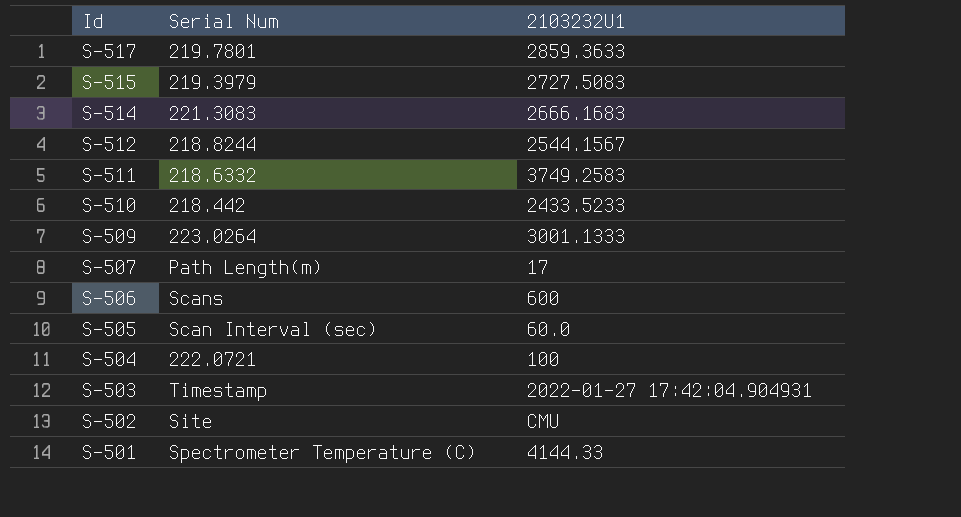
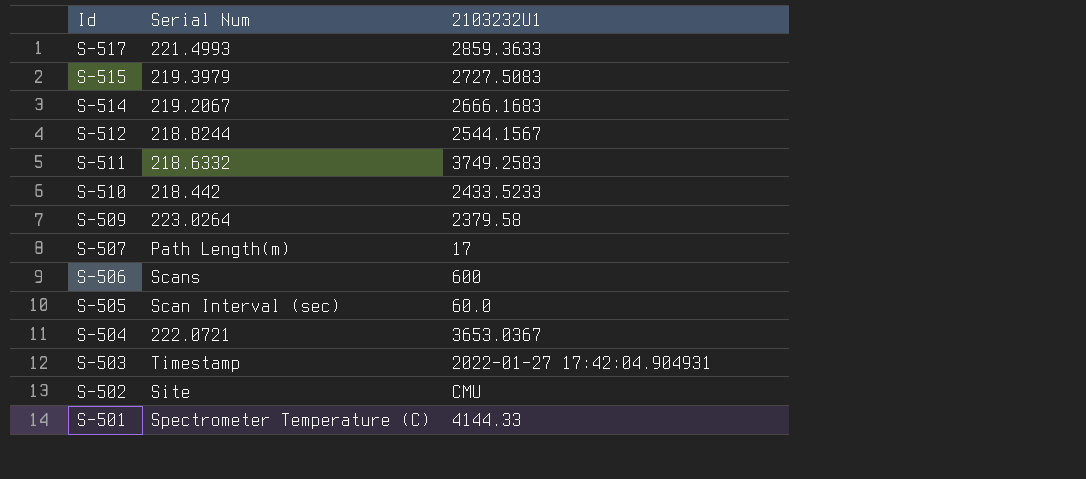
S-517 | Serial Num: 219.7801 -> 221.4993
S-514 | Serial Num: 221.3083 -> 219.2067
S-509 | 2103232U1: 3001.1333 -> 2379.58
S-504 | 2103232U1: 100 -> 3653.0367

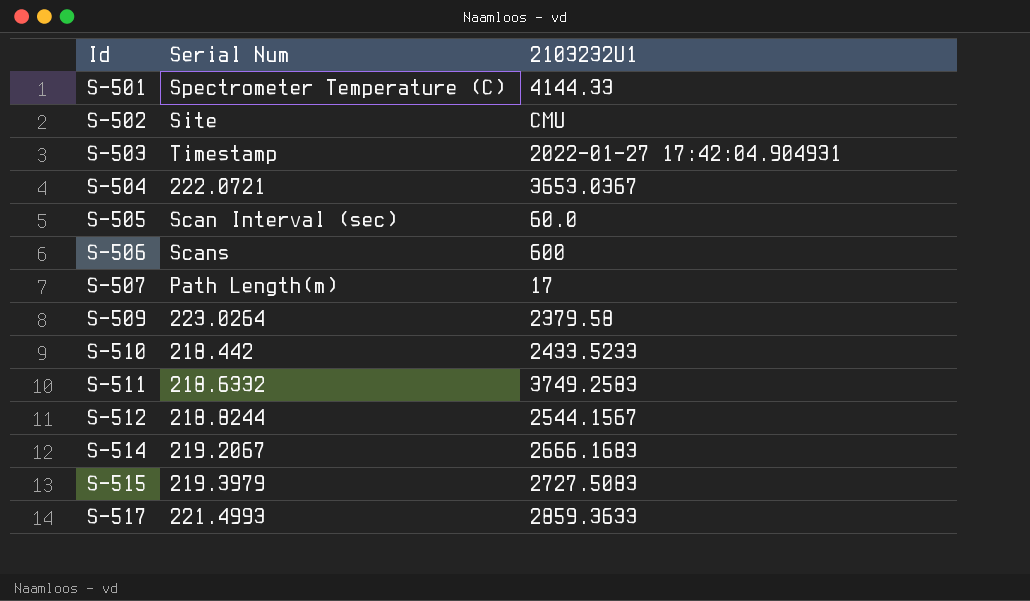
row order: Id descending -> Id ascending

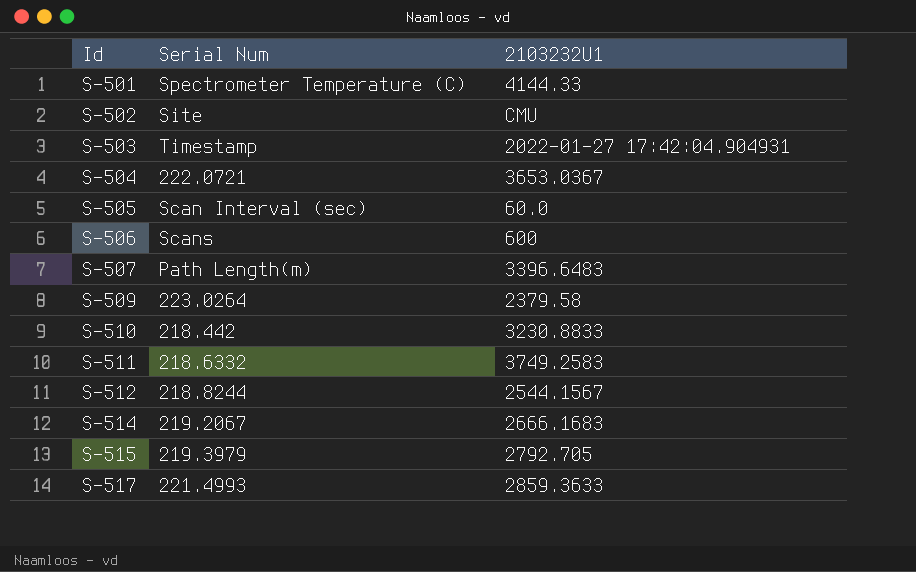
S-507 | 2103232U1: 17 -> 3396.6483
S-510 | 2103232U1: 2433.5233 -> 3230.8833
S-515 | 2103232U1: 2727.5083 -> 2792.705

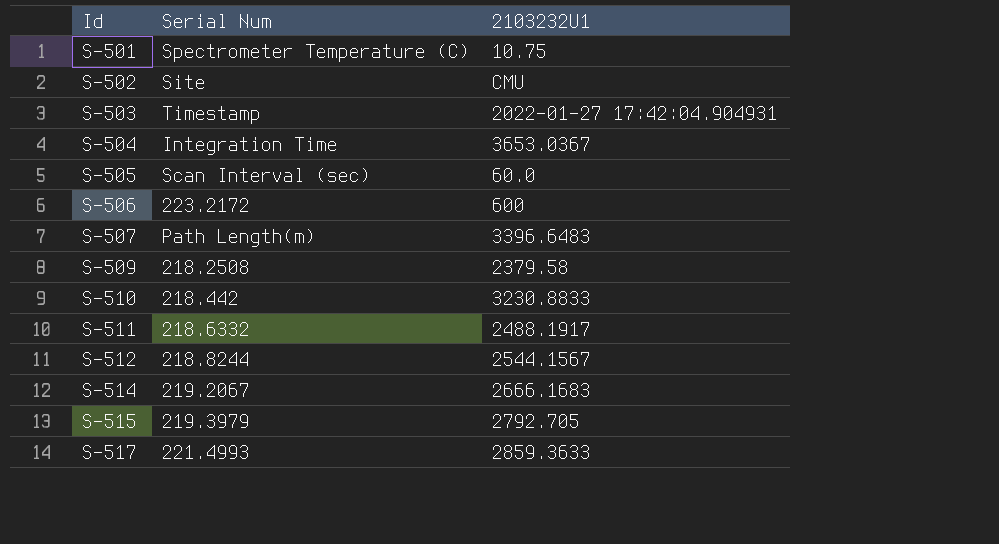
S-501 | 2103232U1: 4144.33 -> 10.75
S-504 | Serial Num: 222.0721 -> Integration Time
S-506 | Serial Num: Scans -> 223.2172
S-509 | Serial Num: 223.0264 -> 218.2508
S-511 | 2103232U1: 3749.2583 -> 2488.1917

